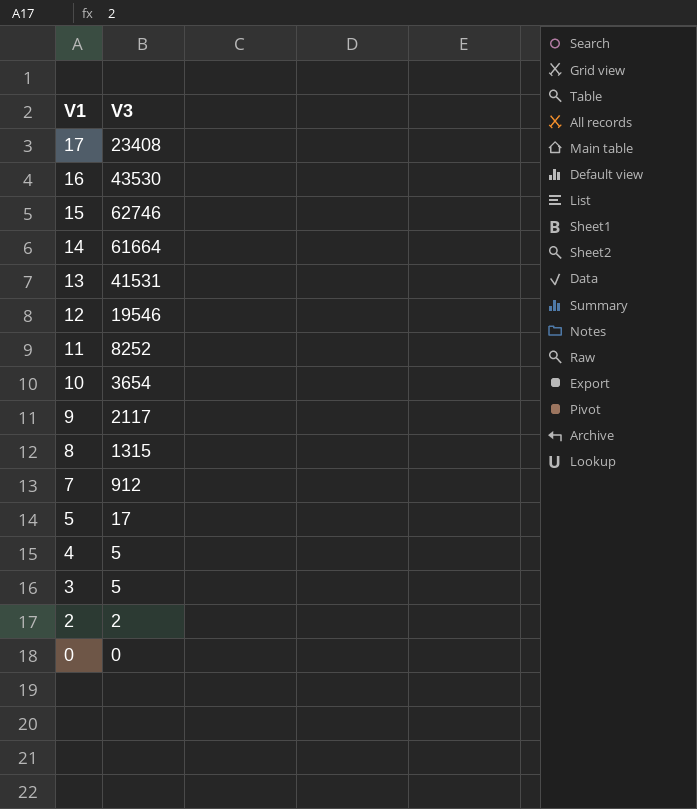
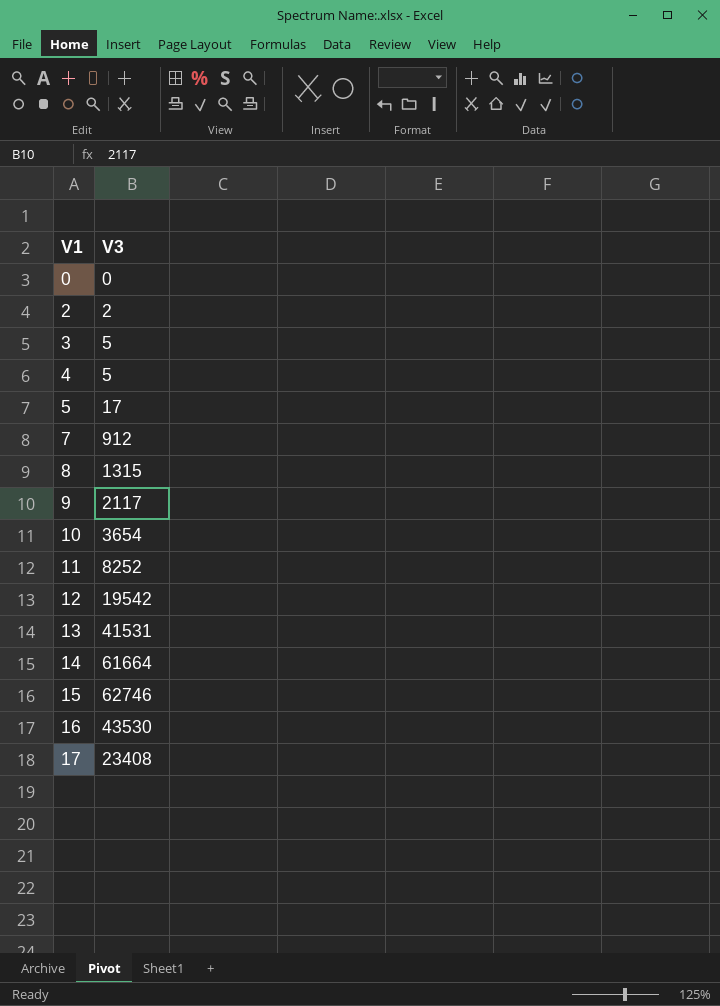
row order: V1 descending -> V1 ascending
12 | V3: 19546 -> 19542

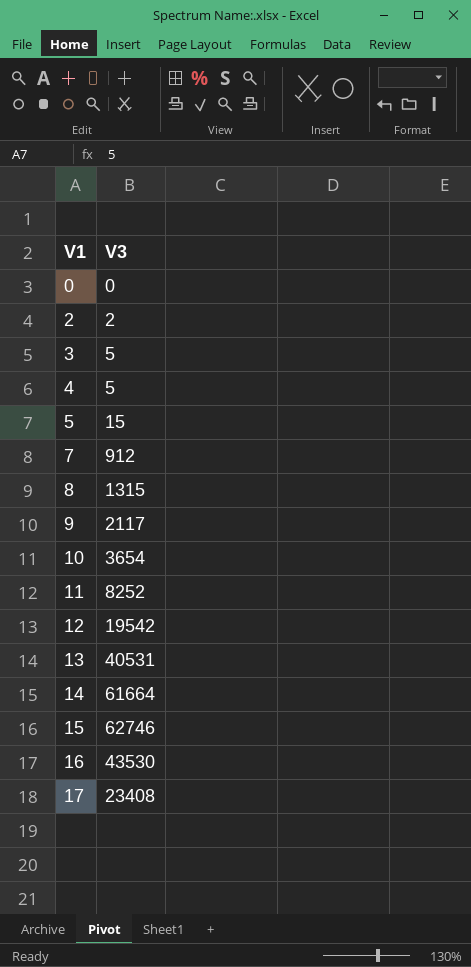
5 | V3: 17 -> 15
13 | V3: 41531 -> 40531

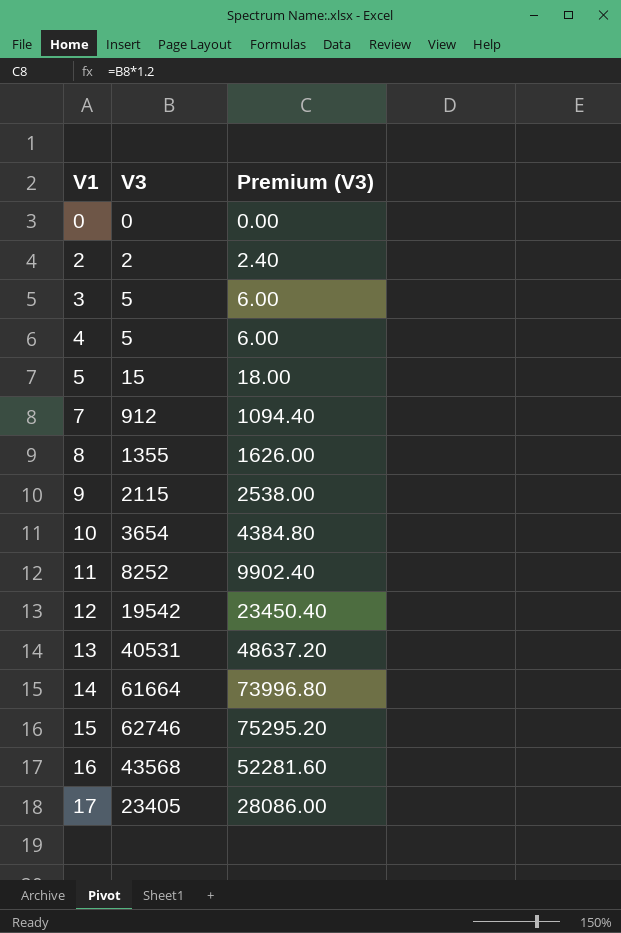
column Premium (V3) | formula: none -> [V3] * 1.2
8 | V3: 1315 -> 1355
9 | V3: 2117 -> 2115
16 | V3: 43530 -> 43568
17 | V3: 23408 -> 23405

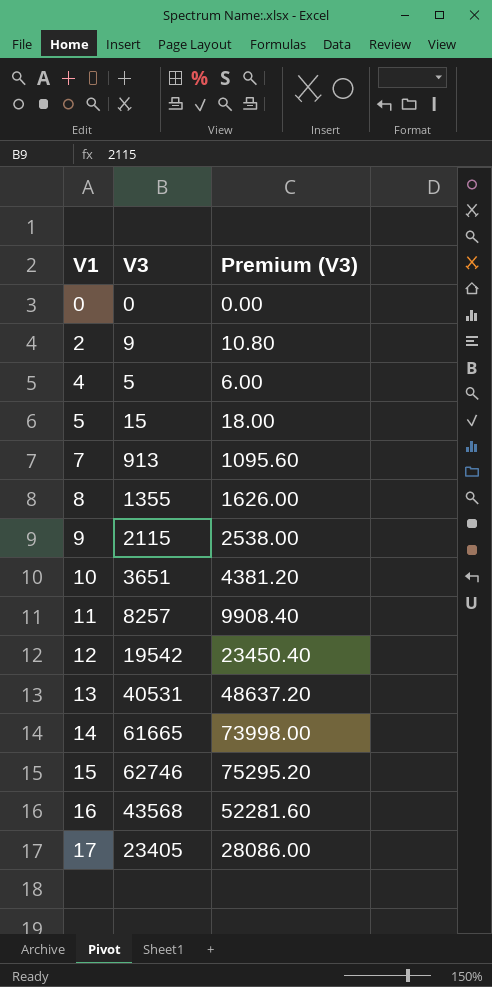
row 3: 5 | 6.00 -> none
2 | V3: 2 -> 9
2 | Premium (V3): 2.40 -> 10.80
7 | V3: 912 -> 913
7 | Premium (V3): 1094.40 -> 1095.60
10 | V3: 3654 -> 3651
10 | Premium (V3): 4384.80 -> 4381.20
11 | V3: 8252 -> 8257
11 | Premium (V3): 9902.40 -> 9908.40
14 | V3: 61664 -> 61665
14 | Premium (V3): 73996.80 -> 73998.00

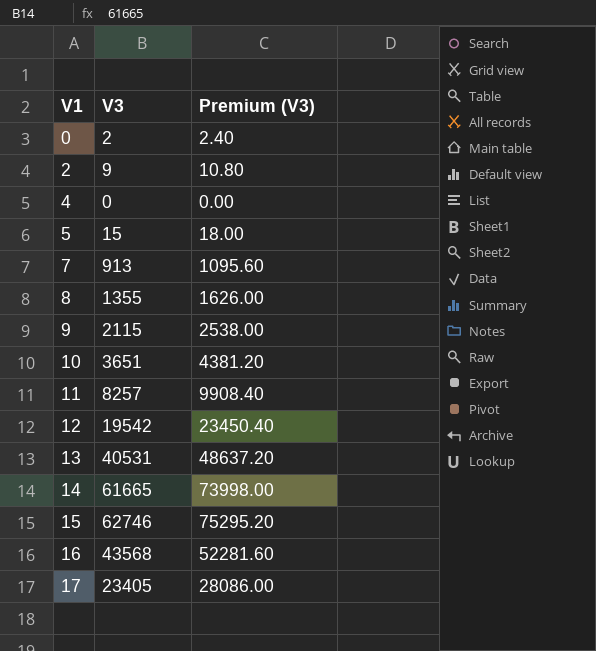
0 | V3: 0 -> 2
0 | Premium (V3): 0.00 -> 2.40
4 | V3: 5 -> 0
4 | Premium (V3): 6.00 -> 0.00

